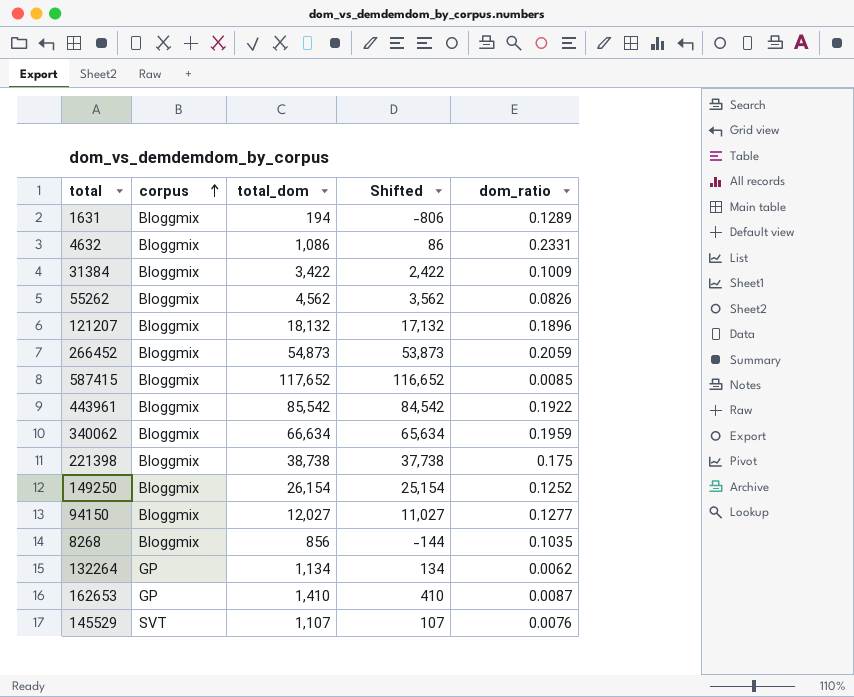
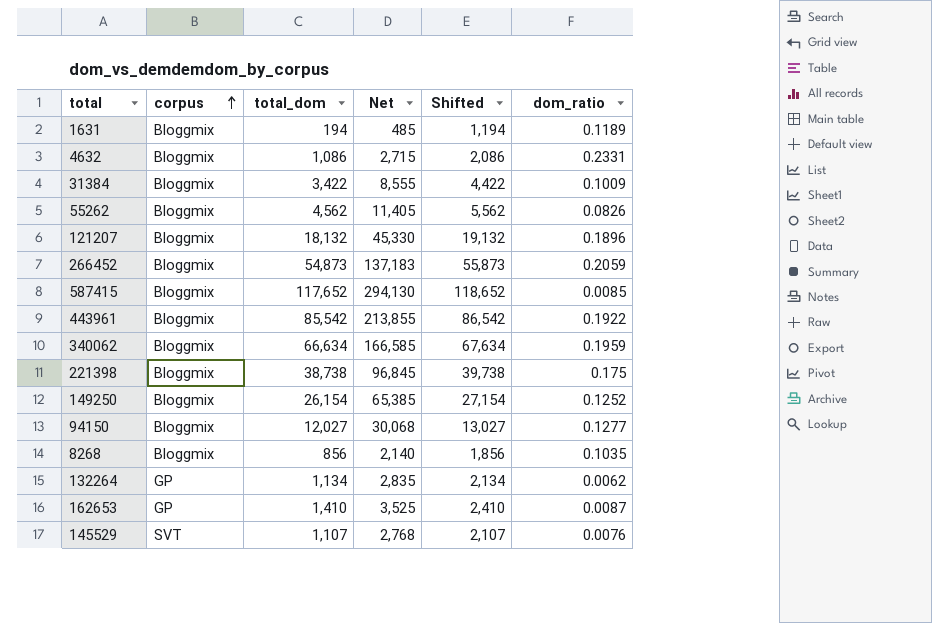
column Net | formula: none -> [total_dom] * 2.5
column Shifted | formula: [total_dom] - 1000 -> [total_dom] + 1000
1631 | dom_ratio: 0.1289 -> 0.1189

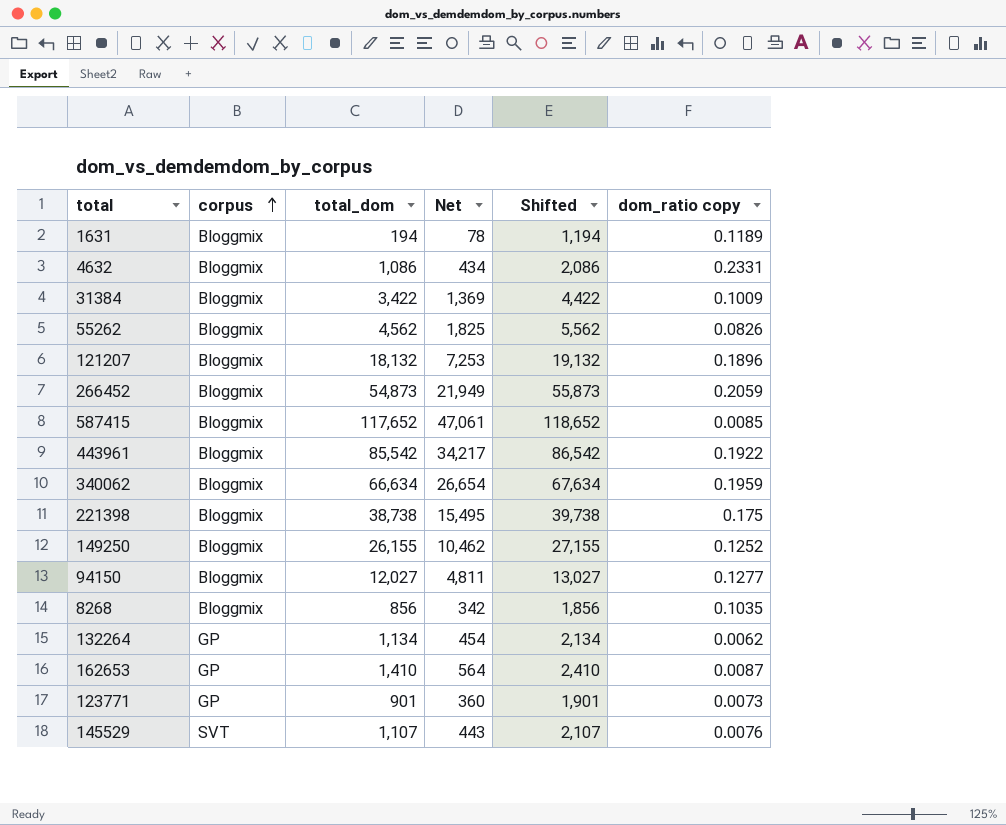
column Net | formula: [total_dom] * 2.5 -> [total_dom] * 0.4
column name: dom_ratio -> dom_ratio copy
149250 | total_dom: 26,154 -> 26,155
149250 | Shifted: 27,154 -> 27,155
row 123771: none -> GP | 901 | 360 | 1,901 | 0.0073

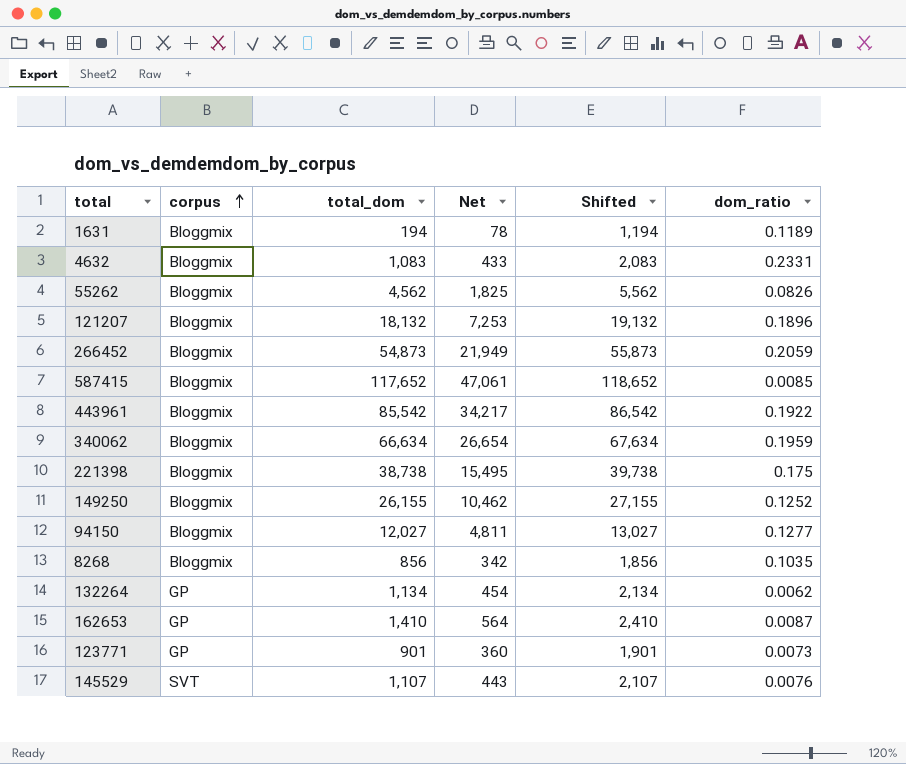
column name: dom_ratio copy -> dom_ratio
row 31384: Bloggmix | 3,422 | 1,369 | 4,422 | 0.1009 -> none
4632 | total_dom: 1,086 -> 1,083
4632 | Net: 434 -> 433
4632 | Shifted: 2,086 -> 2,083

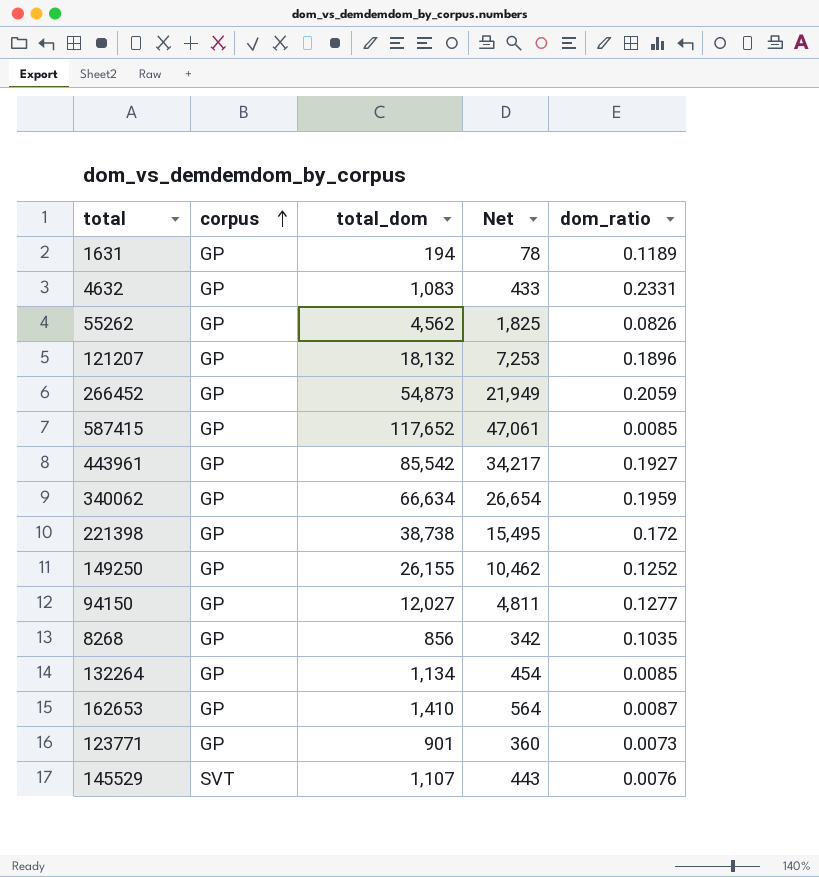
column Shifted | formula: [total_dom] + 1000 -> none
1631 | corpus: Bloggmix -> GP
4632 | corpus: Bloggmix -> GP
55262 | corpus: Bloggmix -> GP
121207 | corpus: Bloggmix -> GP
266452 | corpus: Bloggmix -> GP
587415 | corpus: Bloggmix -> GP
443961 | corpus: Bloggmix -> GP
443961 | dom_ratio: 0.1922 -> 0.1927
340062 | corpus: Bloggmix -> GP
221398 | corpus: Bloggmix -> GP
221398 | dom_ratio: 0.175 -> 0.172
149250 | corpus: Bloggmix -> GP
94150 | corpus: Bloggmix -> GP
8268 | corpus: Bloggmix -> GP
132264 | dom_ratio: 0.0062 -> 0.0085

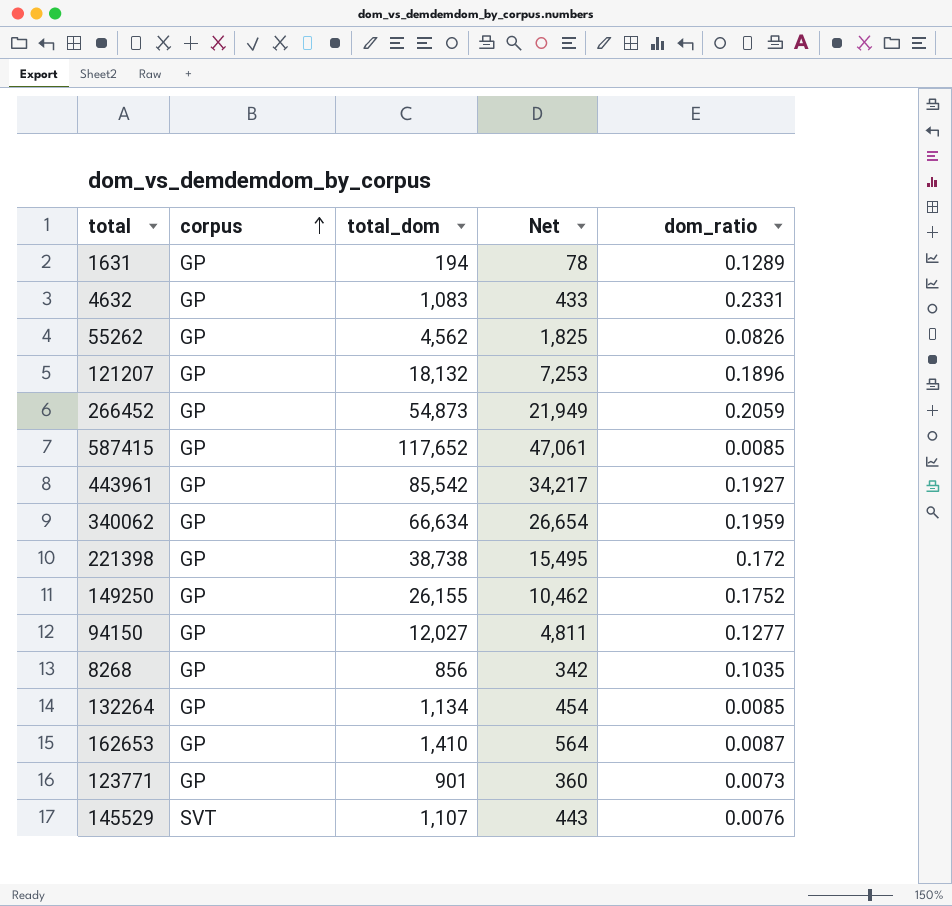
1631 | dom_ratio: 0.1189 -> 0.1289
149250 | dom_ratio: 0.1252 -> 0.1752

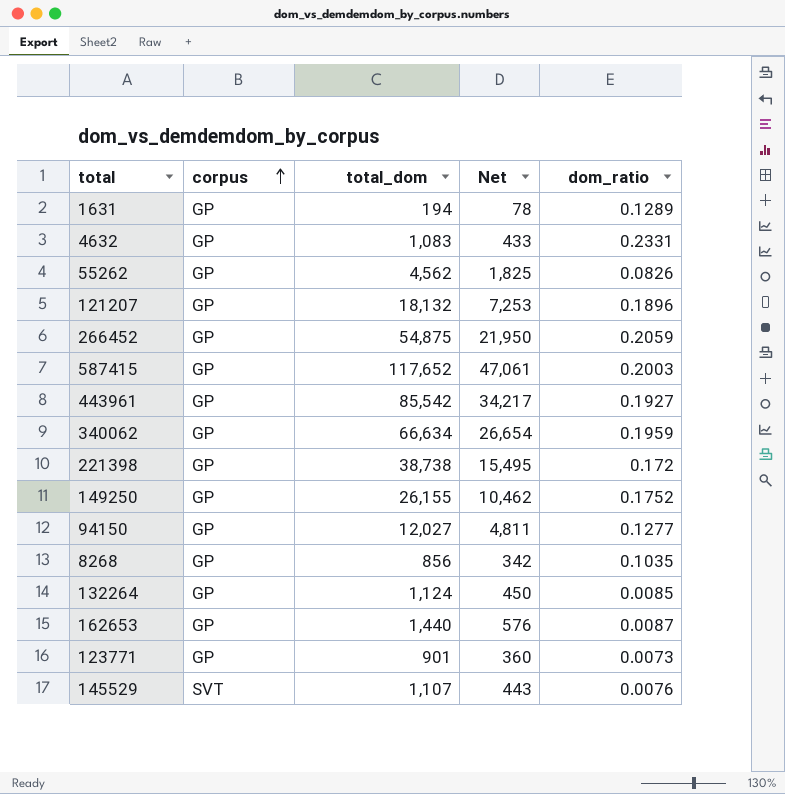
266452 | total_dom: 54,873 -> 54,875
266452 | Net: 21,949 -> 21,950
587415 | dom_ratio: 0.0085 -> 0.2003
132264 | total_dom: 1,134 -> 1,124
132264 | Net: 454 -> 450
162653 | total_dom: 1,410 -> 1,440
162653 | Net: 564 -> 576

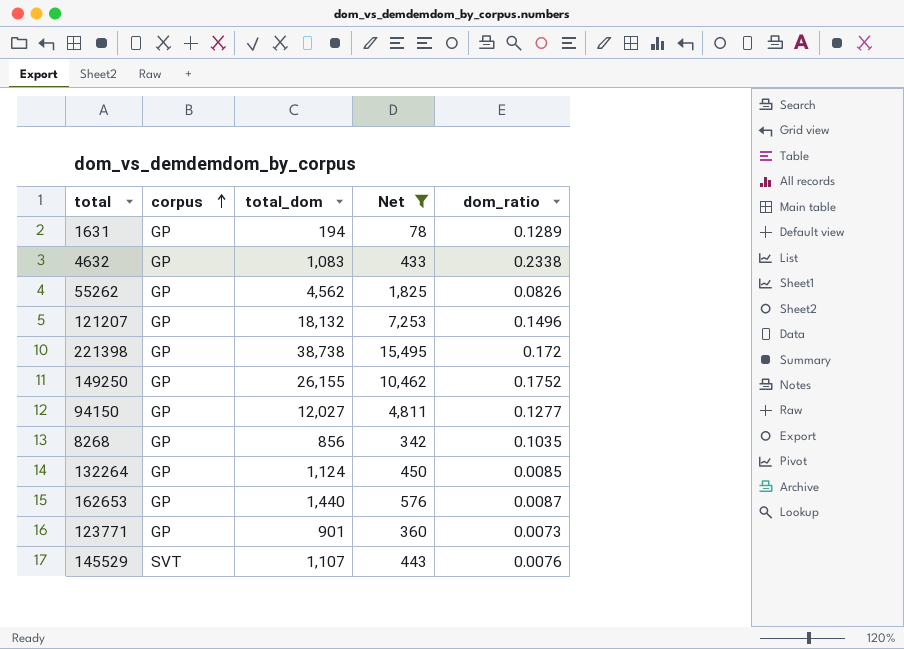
filter: none -> Net <= 15,495
4632 | dom_ratio: 0.2331 -> 0.2338
121207 | dom_ratio: 0.1896 -> 0.1496

